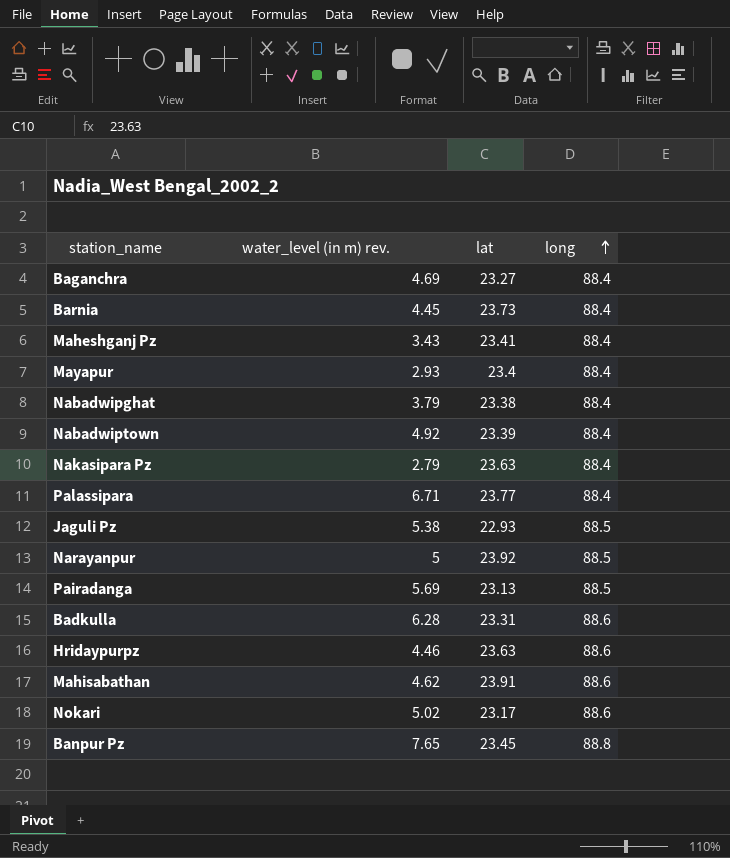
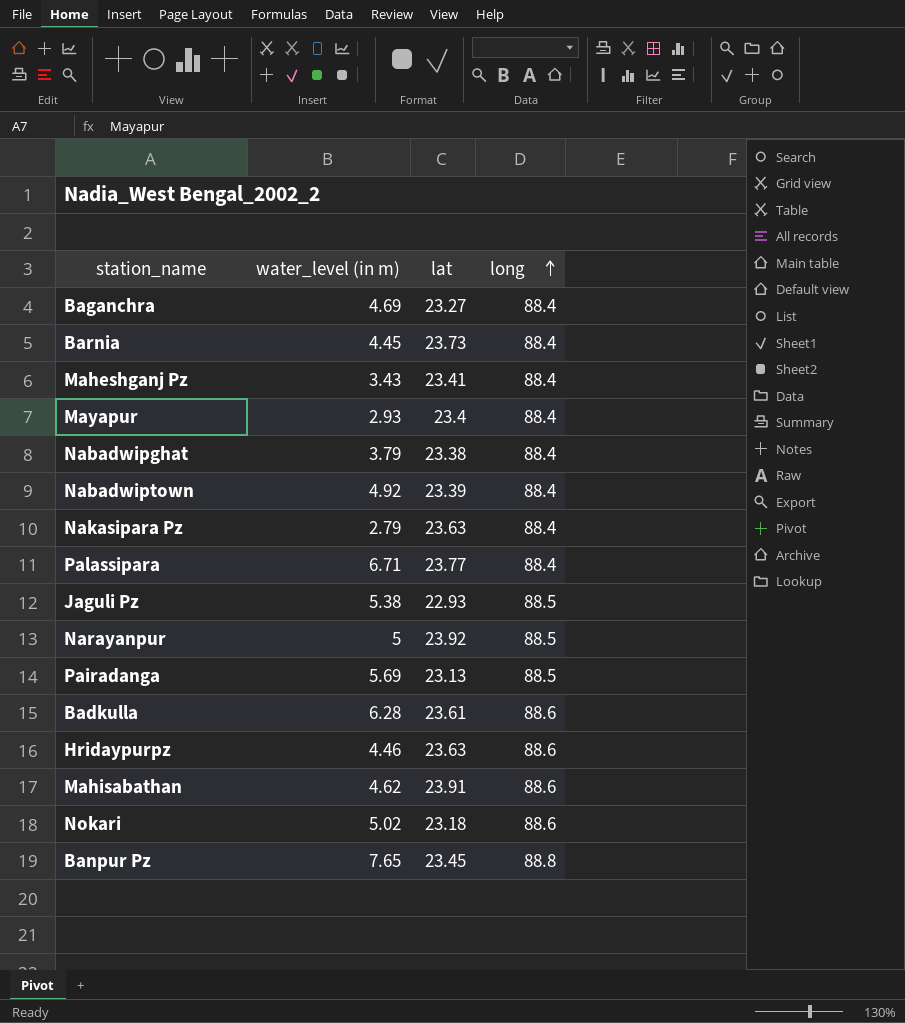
column name: water_level (in m) rev. -> water_level (in m)
Badkulla | lat: 23.31 -> 23.61
Nokari | lat: 23.17 -> 23.18

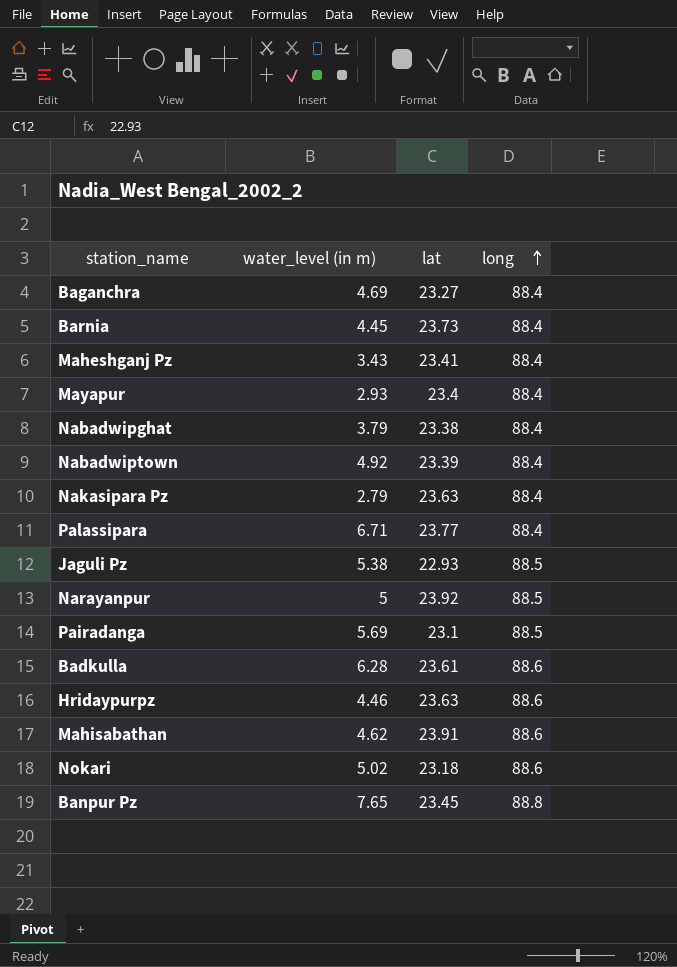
Pairadanga | lat: 23.13 -> 23.1

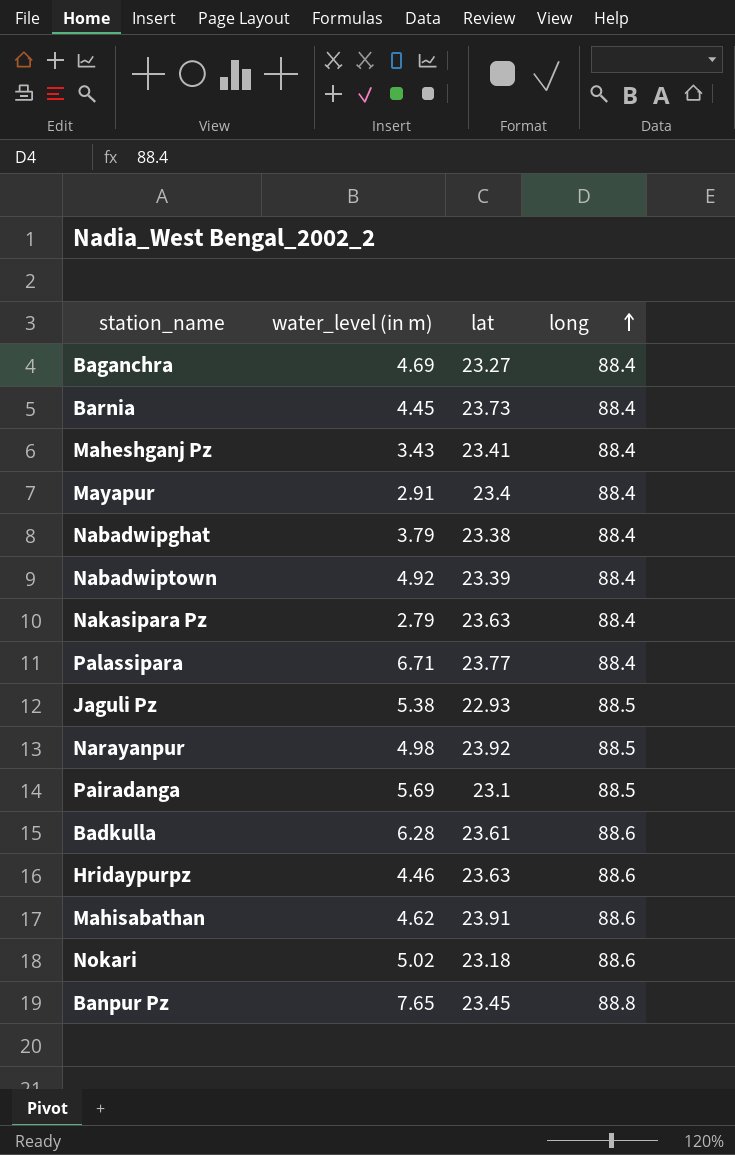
Mayapur | water_level (in m): 2.93 -> 2.91
Narayanpur | water_level (in m): 5 -> 4.98

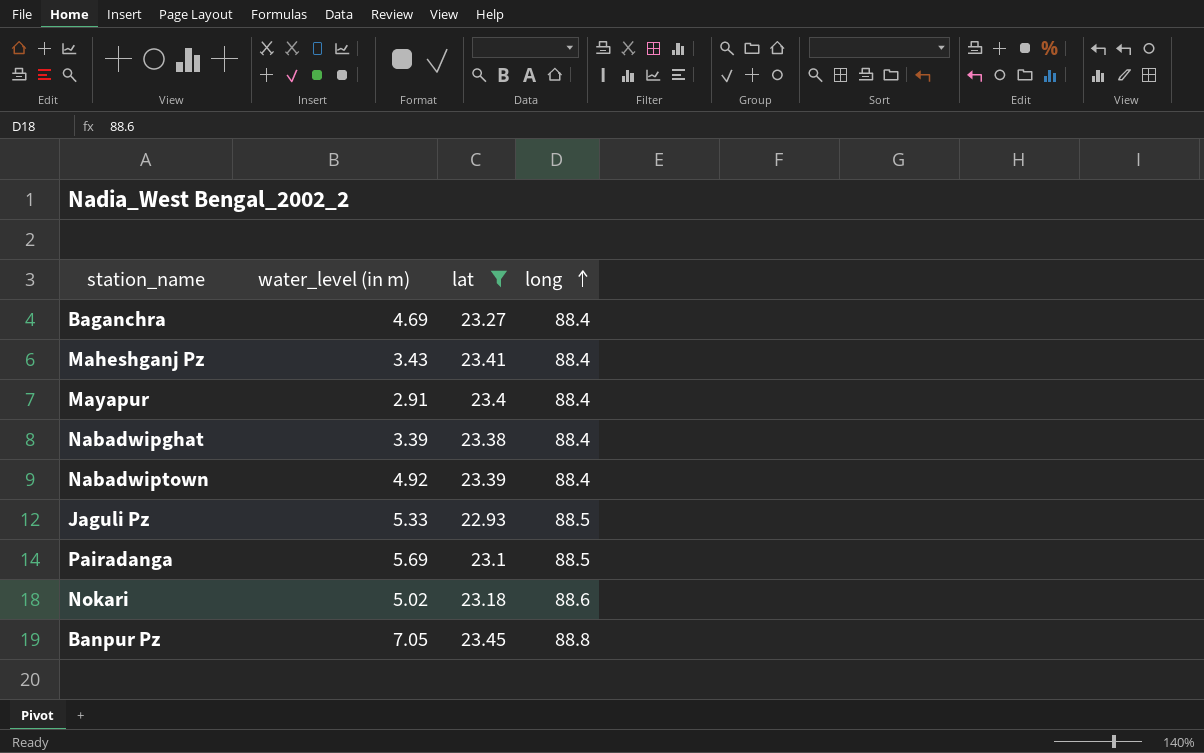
filter: none -> lat <= 23.45
Nabadwipghat | water_level (in m): 3.79 -> 3.39
Jaguli Pz | water_level (in m): 5.38 -> 5.33
Banpur Pz | water_level (in m): 7.65 -> 7.05

